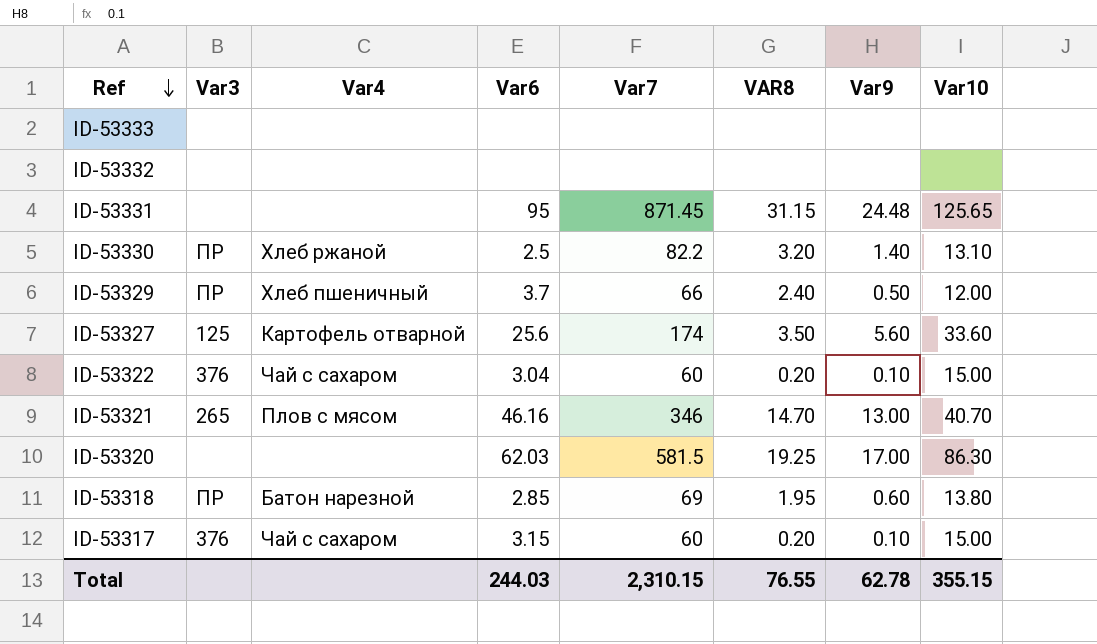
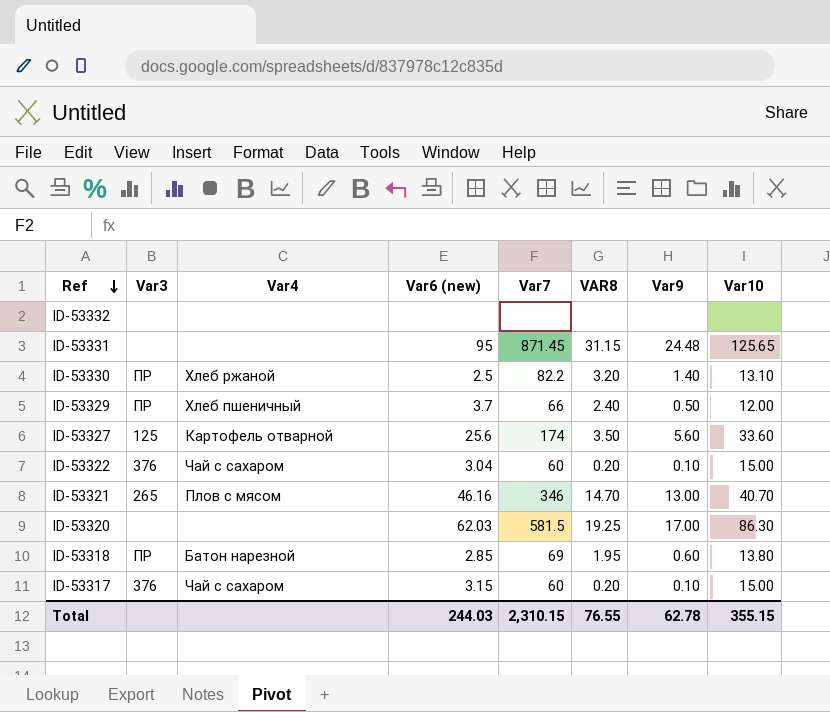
column name: Var6 -> Var6 (new)
row ID-53333: none | none | none | none | none | none | none -> none

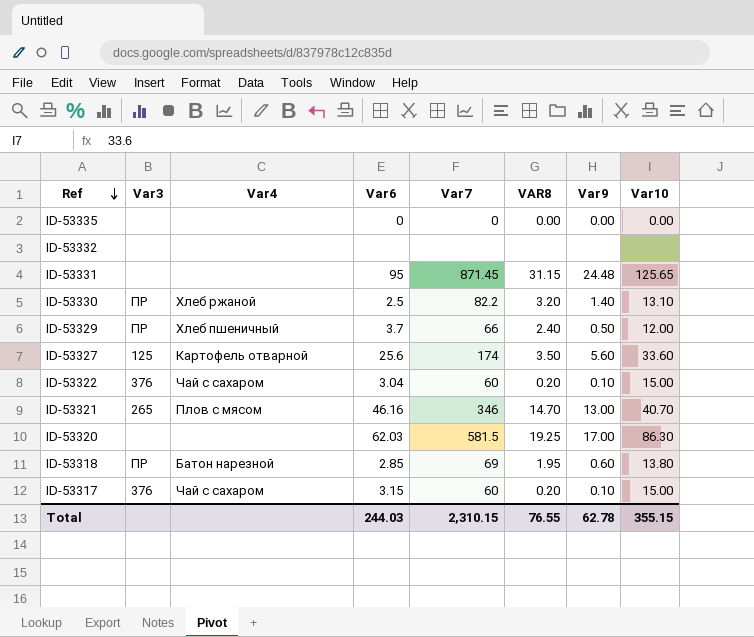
column name: Var6 (new) -> Var6
row ID-53335: none -> none | none | 0 | 0 | 0.00 | 0.00 | 0.00

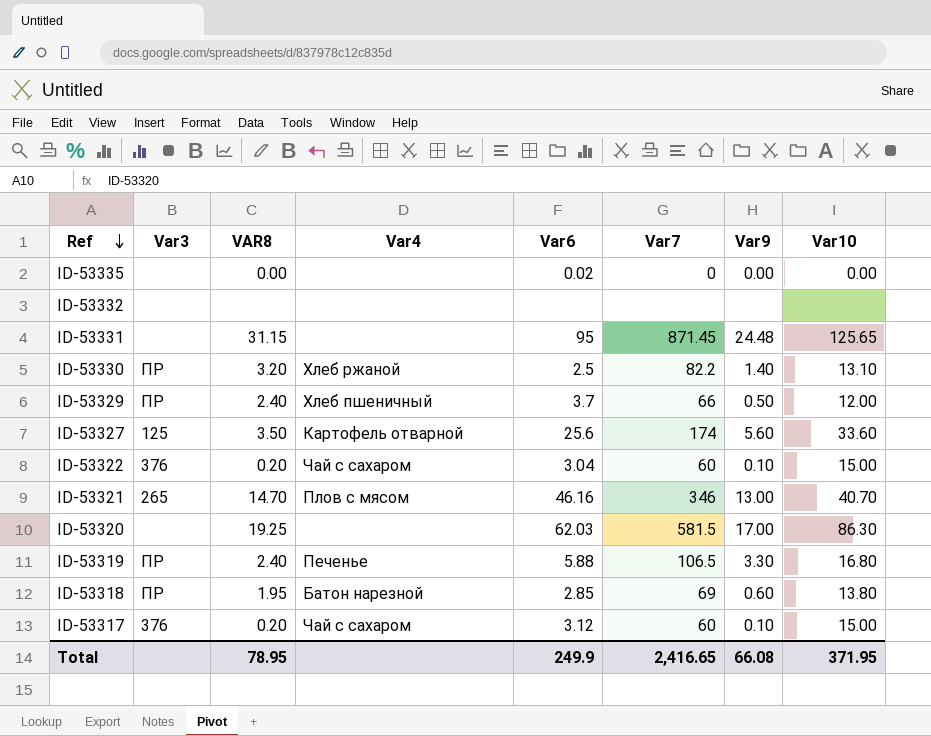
column VAR8 | position: 6 -> 3
ID-53335 | Var6: 0 -> 0.02
row ID-53319: none -> ПР | 2.40 | Печенье | 5.88 | 106.5 | 3.30 | 16.80
ID-53317 | Var6: 3.15 -> 3.12
Total | VAR8: 76.55 -> 78.95
Total | Var6: 244.03 -> 249.9
Total | Var7: 2,310.15 -> 2,416.65
Total | Var9: 62.78 -> 66.08
Total | Var10: 355.15 -> 371.95

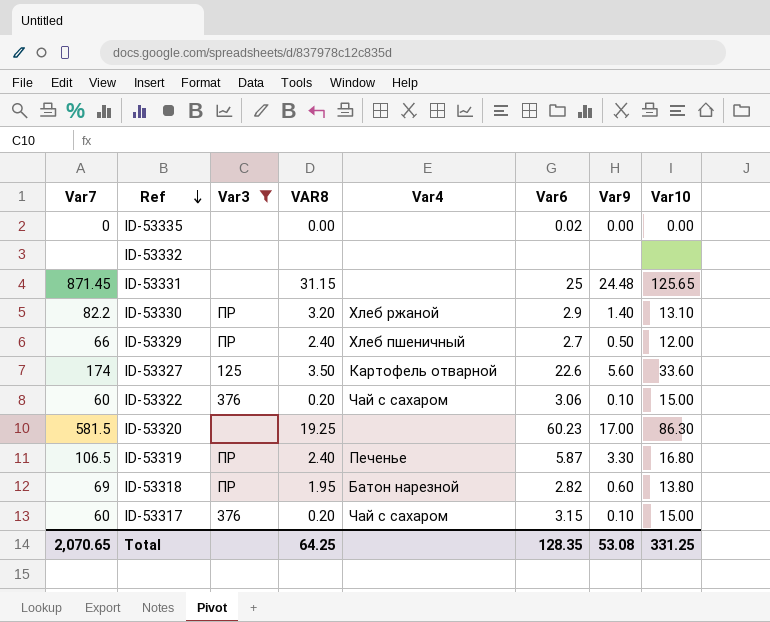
filter: none -> Var3 != 265
column Var7 | position: 6 -> 1
ID-53331 | Var6: 95 -> 25
ID-53330 | Var6: 2.5 -> 2.9
ID-53329 | Var6: 3.7 -> 2.7
ID-53327 | Var6: 25.6 -> 22.6
ID-53322 | Var6: 3.04 -> 3.06
ID-53320 | Var6: 62.03 -> 60.23
ID-53319 | Var6: 5.88 -> 5.87
ID-53318 | Var6: 2.85 -> 2.82
ID-53317 | Var6: 3.12 -> 3.15
Total | Var7: 2,416.65 -> 2,070.65
Total | VAR8: 78.95 -> 64.25
Total | Var6: 249.9 -> 128.35
Total | Var9: 66.08 -> 53.08
Total | Var10: 371.95 -> 331.25

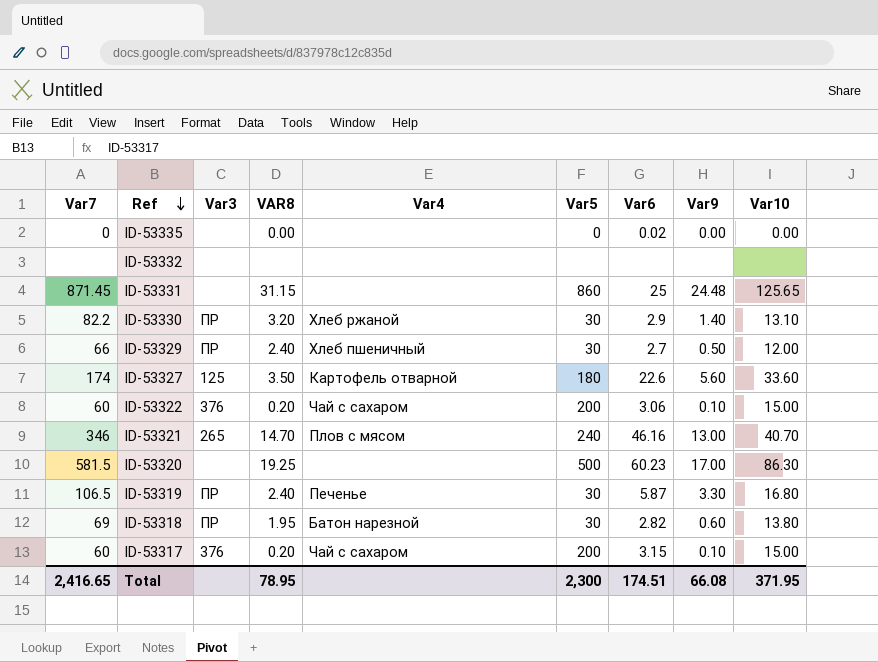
filter: Var3 != 265 -> none
column Var5 | position: none -> 6
Total | Var7: 2,070.65 -> 2,416.65
Total | VAR8: 64.25 -> 78.95
Total | Var6: 128.35 -> 174.51
Total | Var9: 53.08 -> 66.08
Total | Var10: 331.25 -> 371.95

